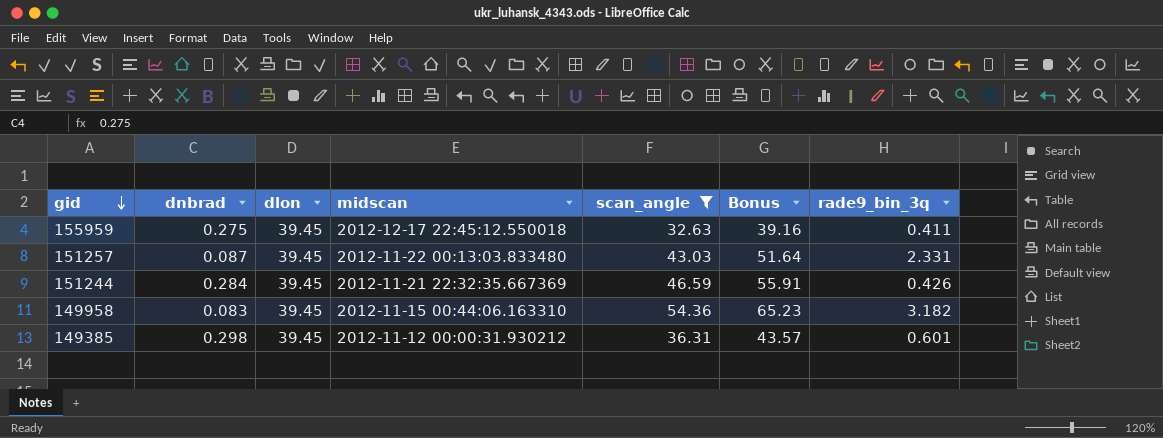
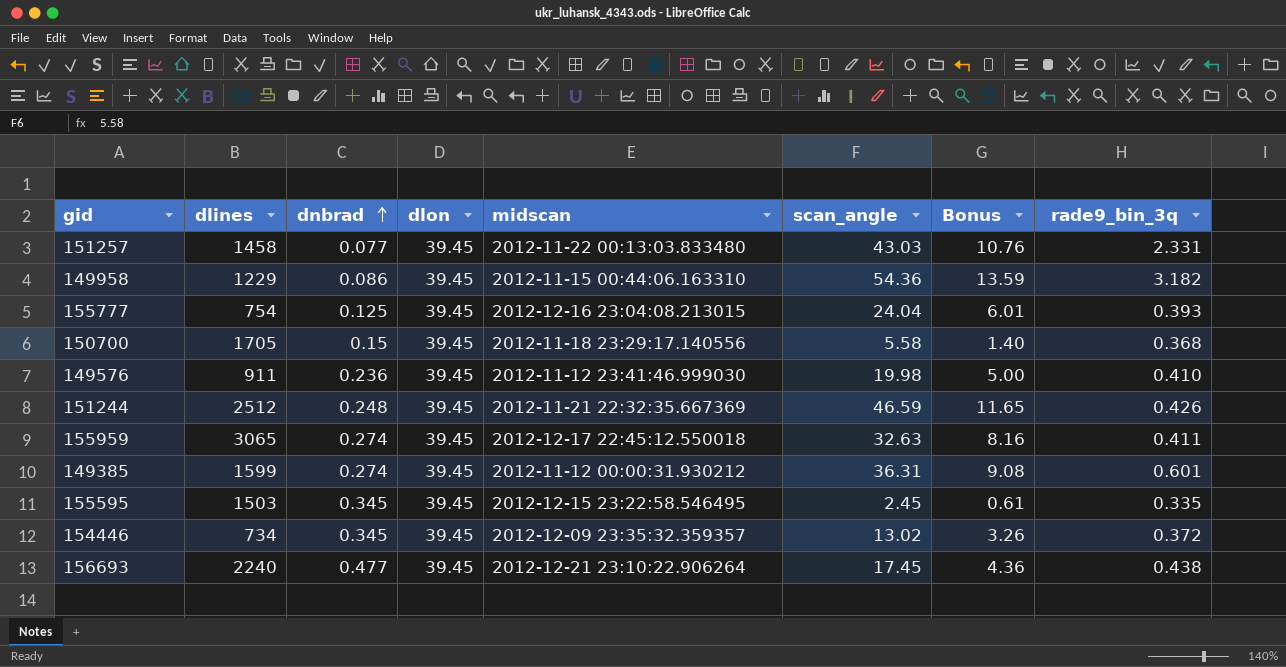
filter: scan_angle >= 32.63 -> none
row order: gid descending -> dnbrad ascending
column dlines | position: none -> 2
column Bonus | formula: [scan_angle] * 1.2 -> [scan_angle] * 0.25
151257 | dnbrad: 0.087 -> 0.077
149958 | dnbrad: 0.083 -> 0.086
151244 | dnbrad: 0.284 -> 0.248
155959 | dnbrad: 0.275 -> 0.274
149385 | dnbrad: 0.298 -> 0.274

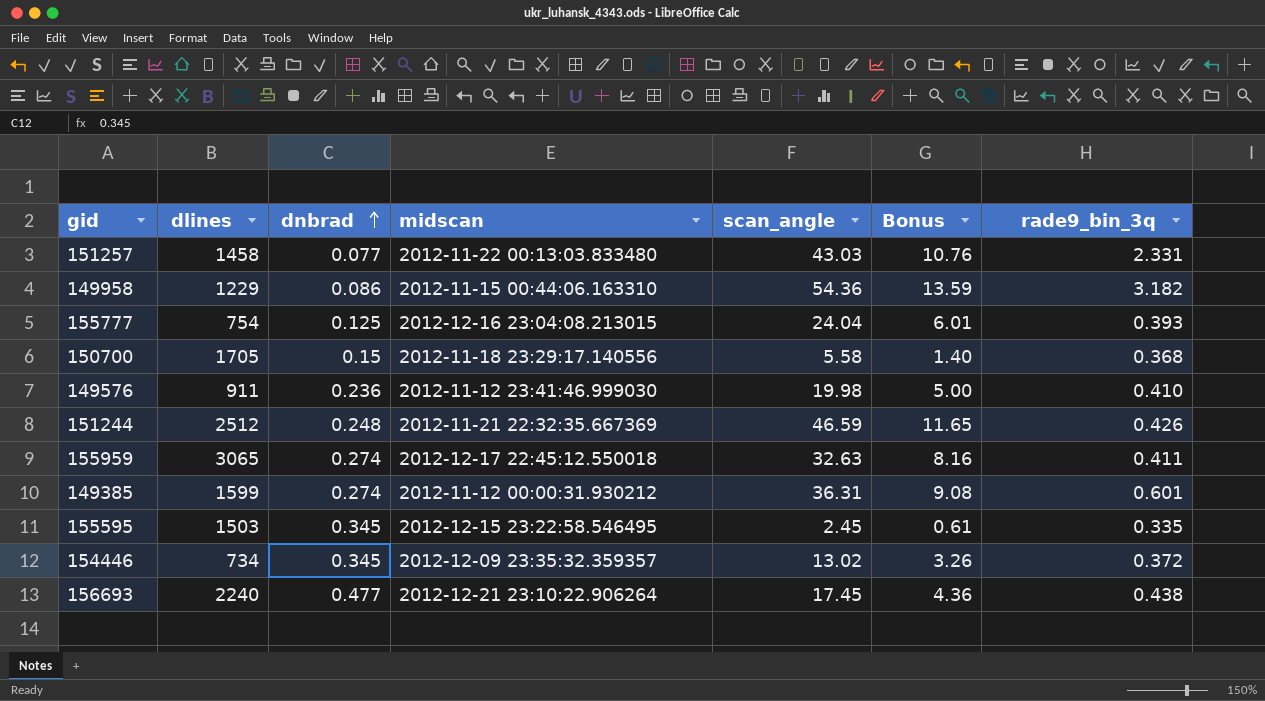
column dlon | position: 4 -> none

